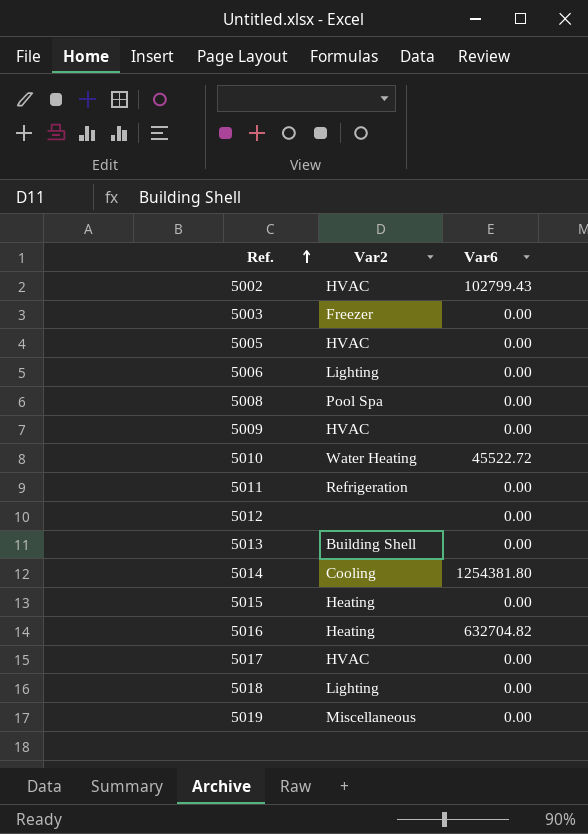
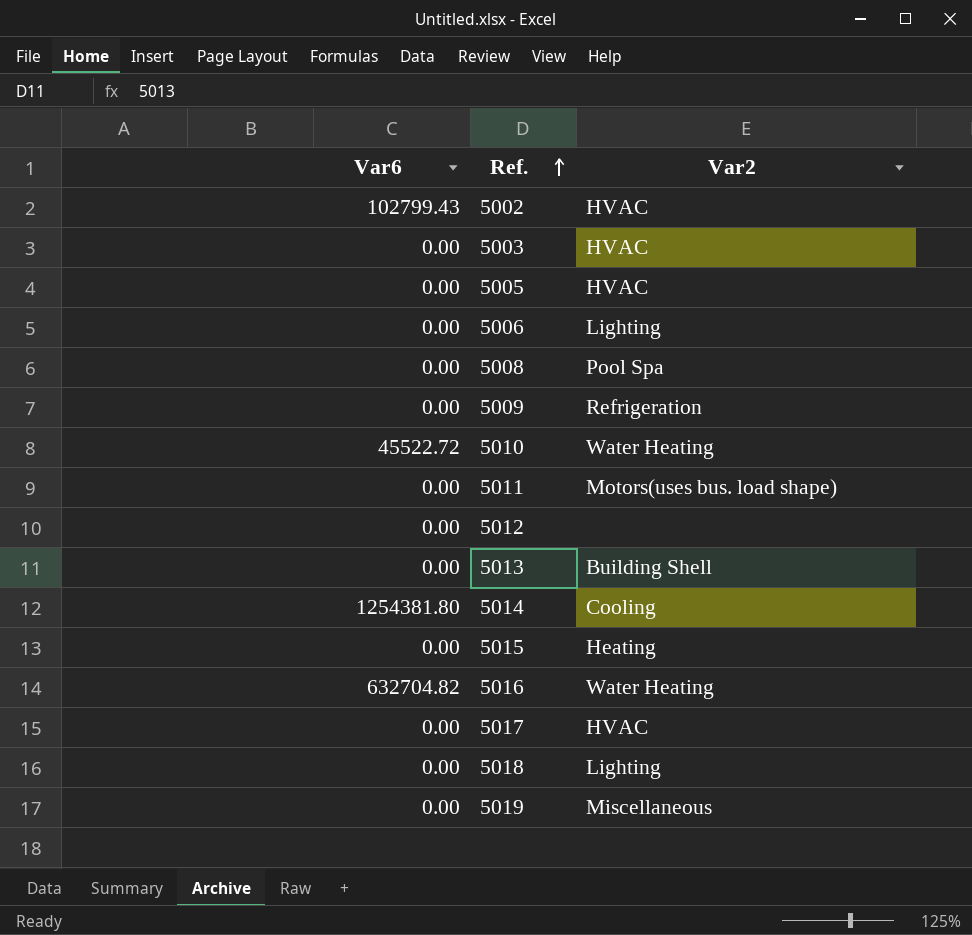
column Var6 | position: 3 -> 1
5003 | Var2: Freezer -> HVAC
5009 | Var2: HVAC -> Refrigeration
5011 | Var2: Refrigeration -> Motors(uses bus. load shape)
5016 | Var2: Heating -> Water Heating

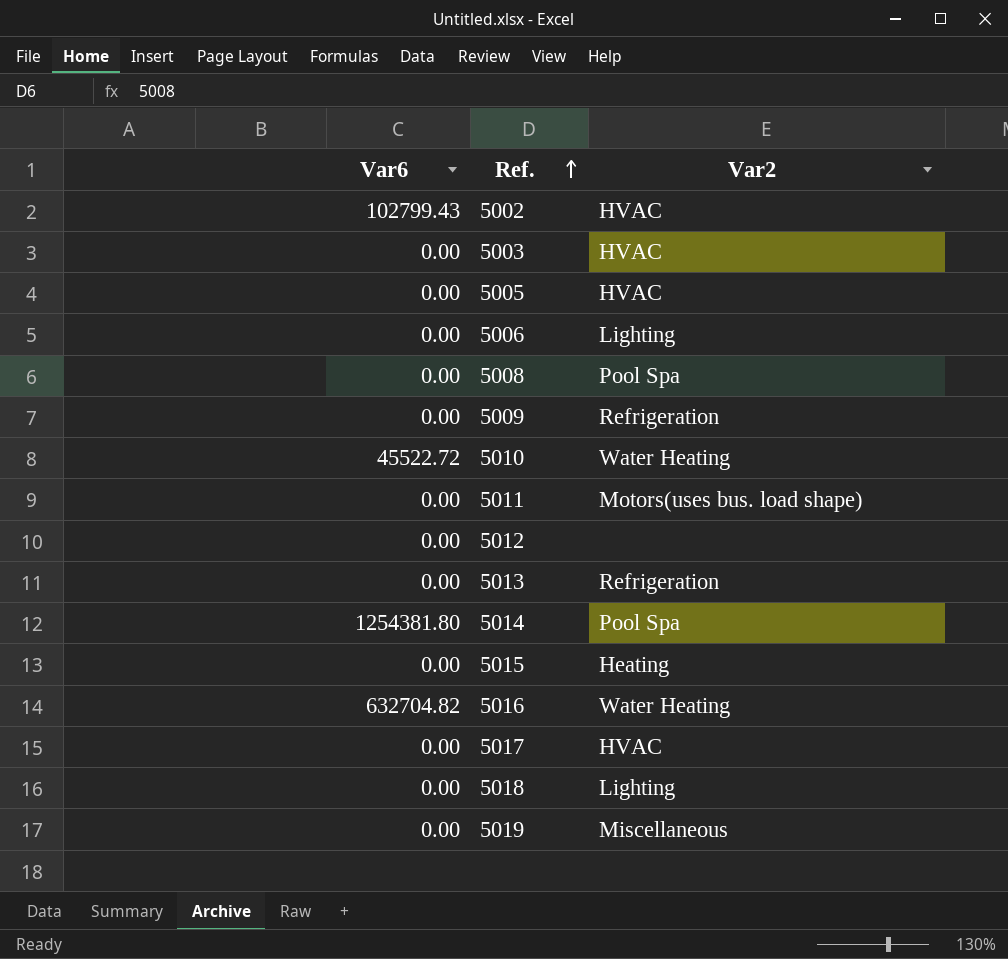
5013 | Var2: Building Shell -> Refrigeration
5014 | Var2: Cooling -> Pool Spa

